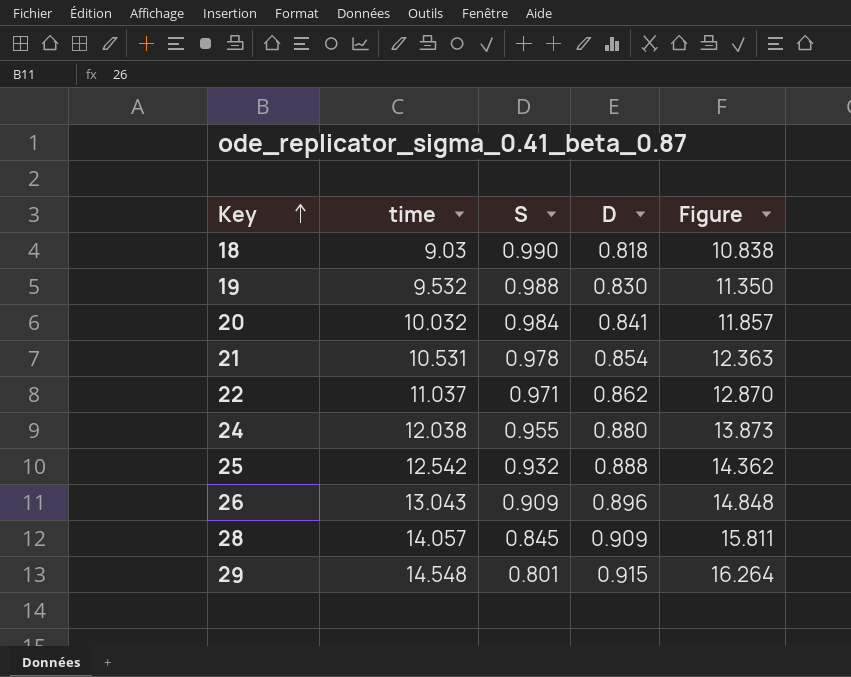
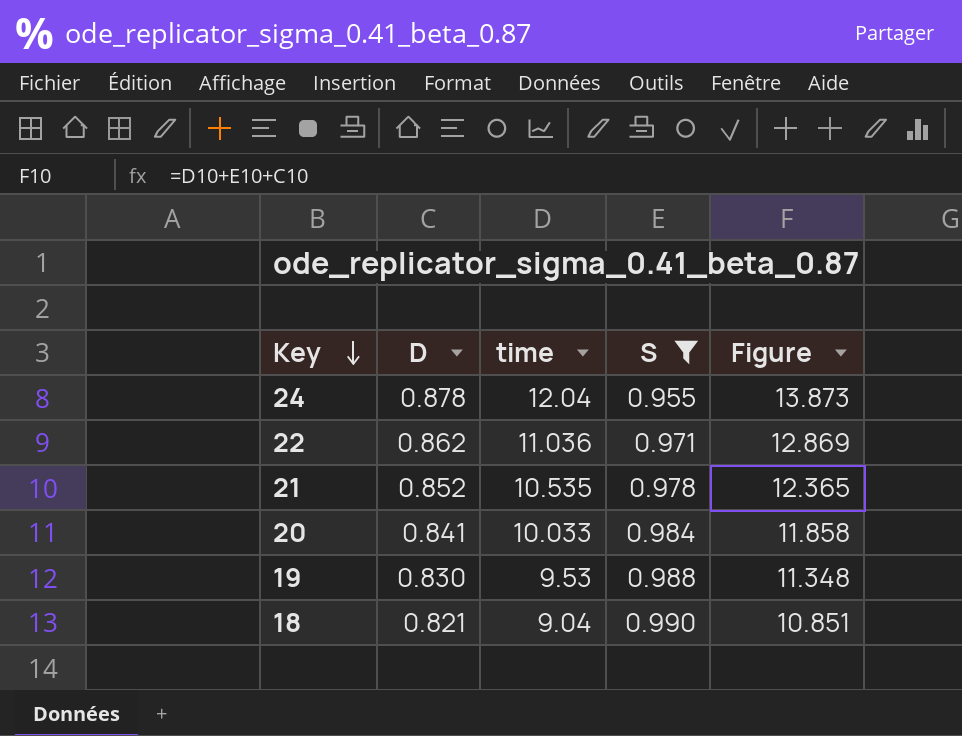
filter: none -> S >= 0.955
row order: Key ascending -> Key descending
column D | position: 4 -> 2
24 | D: 0.880 -> 0.878
24 | time: 12.038 -> 12.04
22 | time: 11.037 -> 11.036
22 | Figure: 12.870 -> 12.869
21 | D: 0.854 -> 0.852
21 | time: 10.531 -> 10.535
21 | Figure: 12.363 -> 12.365
20 | time: 10.032 -> 10.033
20 | Figure: 11.857 -> 11.858
19 | time: 9.532 -> 9.53
19 | Figure: 11.350 -> 11.348
18 | D: 0.818 -> 0.821
18 | time: 9.03 -> 9.04
18 | Figure: 10.838 -> 10.851

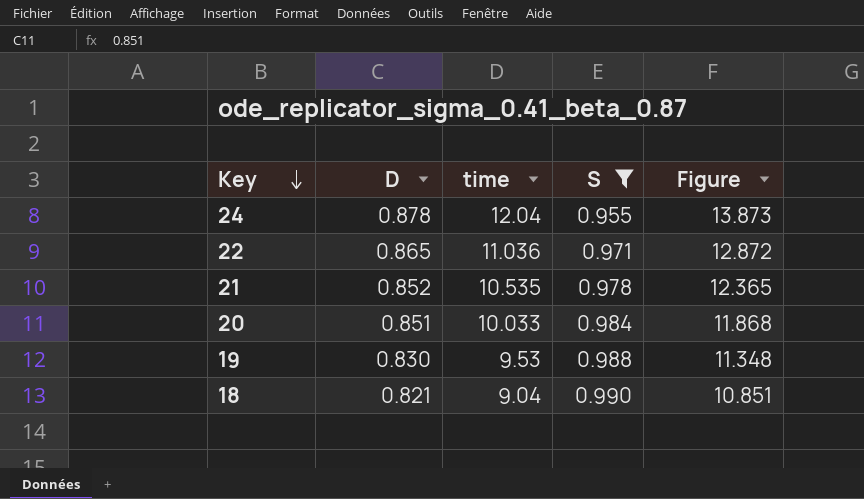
22 | D: 0.862 -> 0.865
22 | Figure: 12.869 -> 12.872
20 | D: 0.841 -> 0.851
20 | Figure: 11.858 -> 11.868

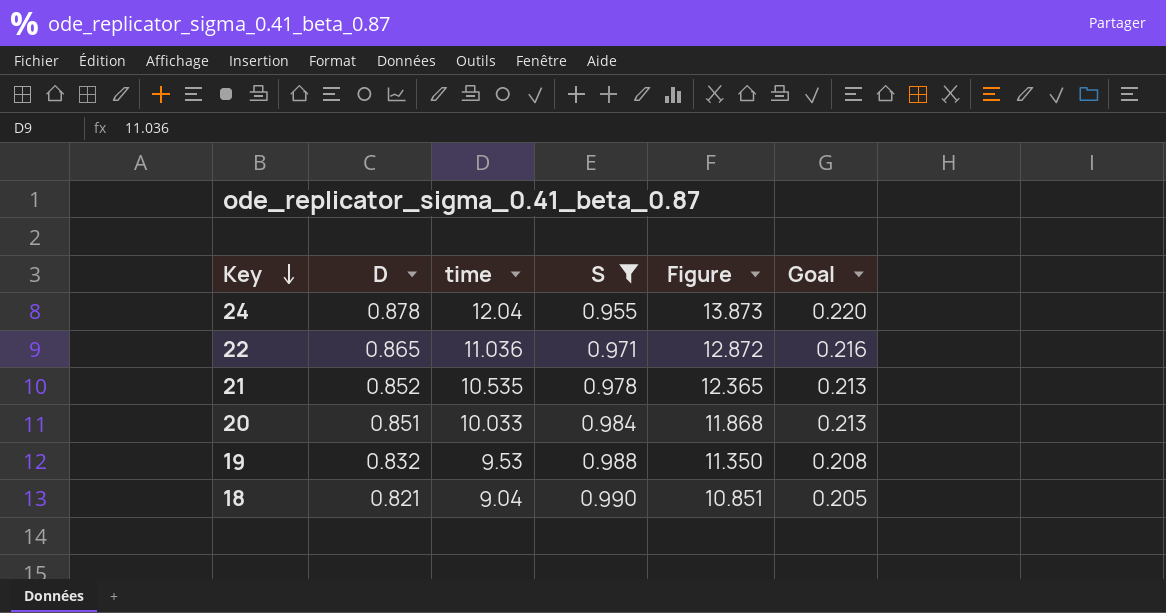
column Goal | formula: none -> [D] * 0.25
19 | D: 0.830 -> 0.832
19 | Figure: 11.348 -> 11.350

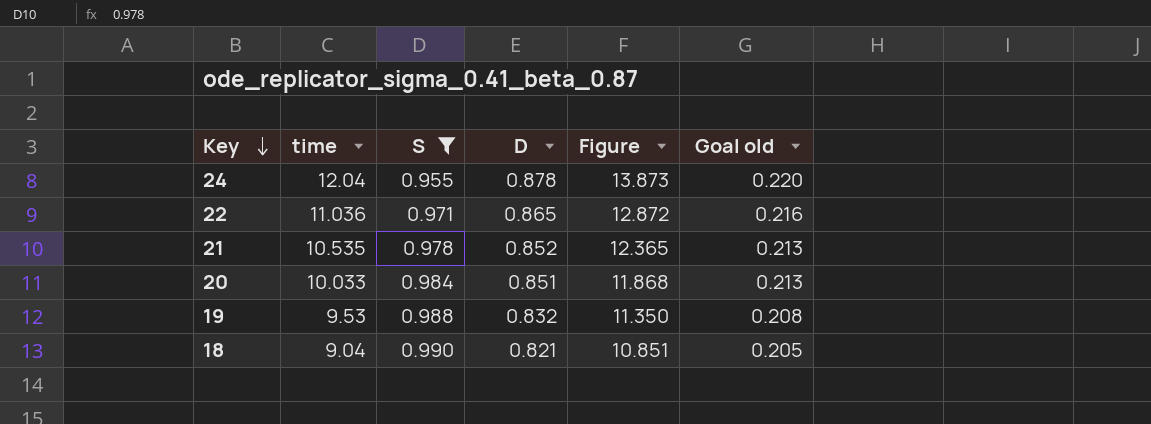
column D | position: 2 -> 4
column name: Goal -> Goal old

